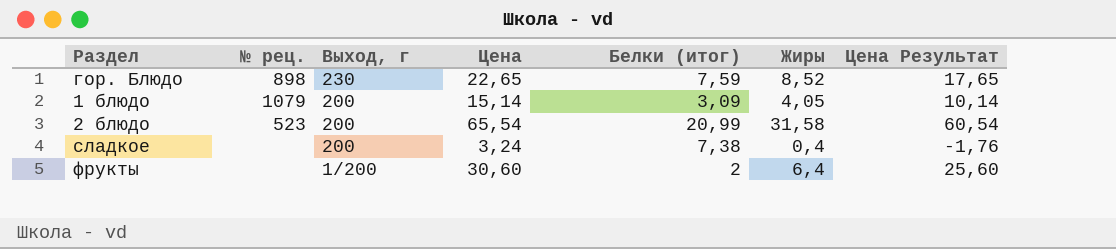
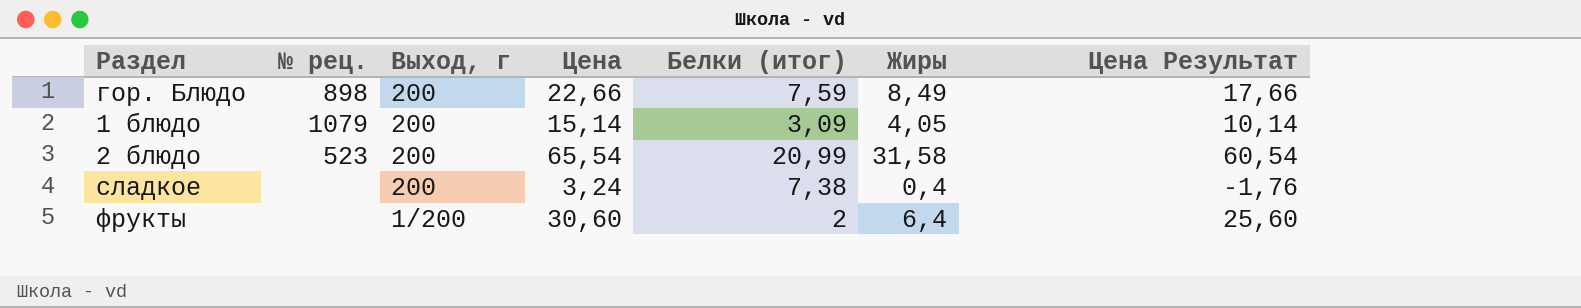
гор. Блюдо | Выход, г: 230 -> 200
гор. Блюдо | Цена: 22,65 -> 22,66
гор. Блюдо | Жиры: 8,52 -> 8,49
гор. Блюдо | Цена Результат: 17,65 -> 17,66

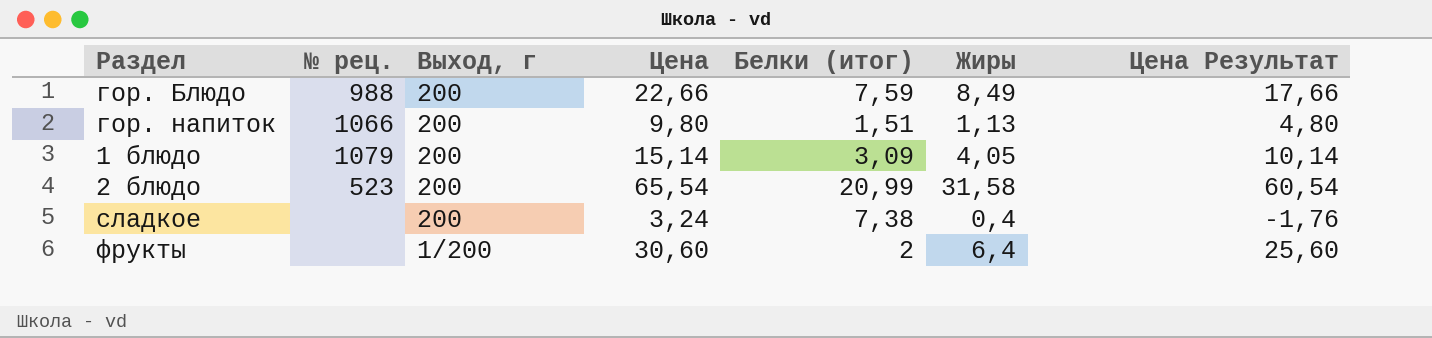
гор. Блюдо | № рец.: 898 -> 988
row гор. напиток: none -> 1066 | 200 | 9,80 | 1,51 | 1,13 | 4,80

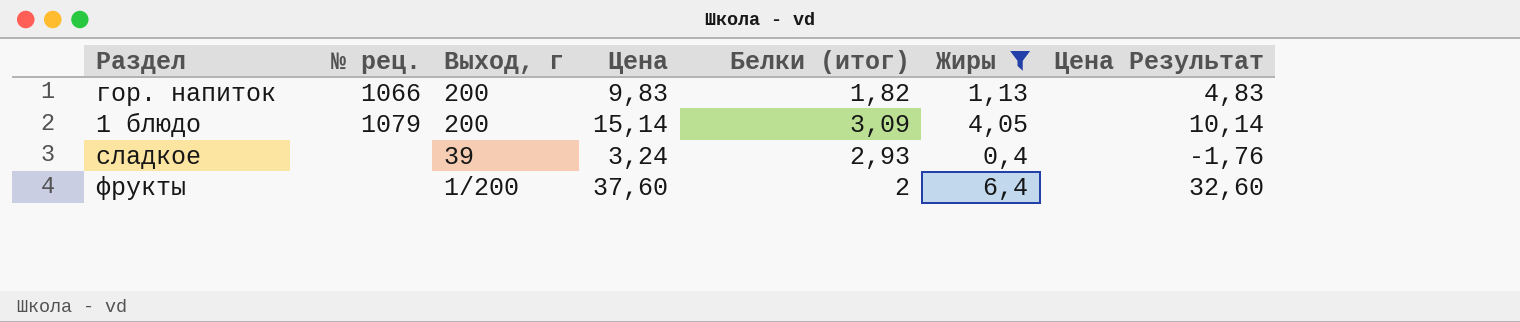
filter: none -> Жиры <= 6,4
гор. напиток | Цена: 9,80 -> 9,83
гор. напиток | Белки (итог): 1,51 -> 1,82
гор. напиток | Цена Результат: 4,80 -> 4,83
сладкое | Выход, г: 200 -> 39
сладкое | Белки (итог): 7,38 -> 2,93
фрукты | Цена: 30,60 -> 37,60
фрукты | Цена Результат: 25,60 -> 32,60

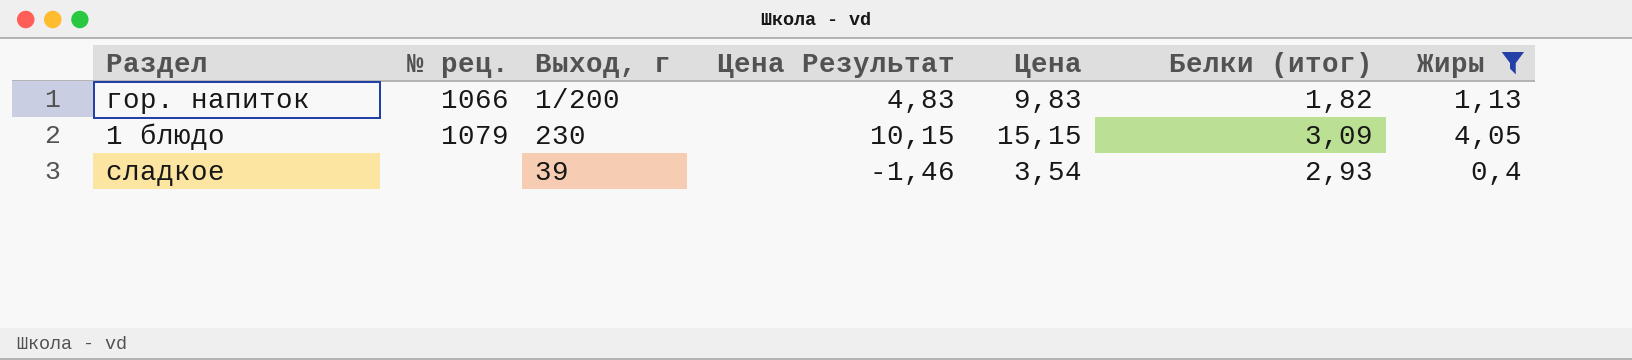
column Цена Результат | position: 7 -> 4
row фрукты: none | 1/200 | 37,60 | 2 | 6,4 | 32,60 -> none
гор. напиток | Выход, г: 200 -> 1/200
1 блюдо | Выход, г: 200 -> 230
1 блюдо | Цена Результат: 10,14 -> 10,15
1 блюдо | Цена: 15,14 -> 15,15
сладкое | Цена Результат: -1,76 -> -1,46
сладкое | Цена: 3,24 -> 3,54

